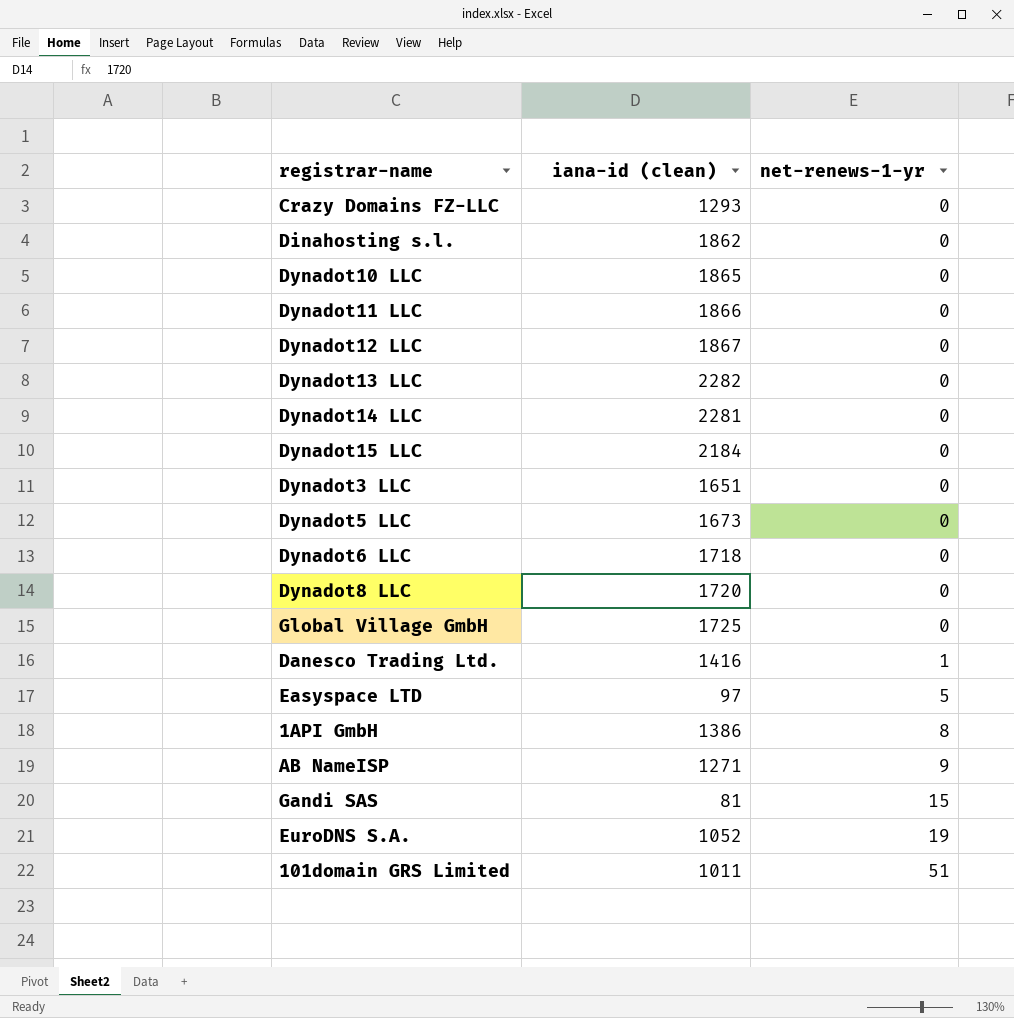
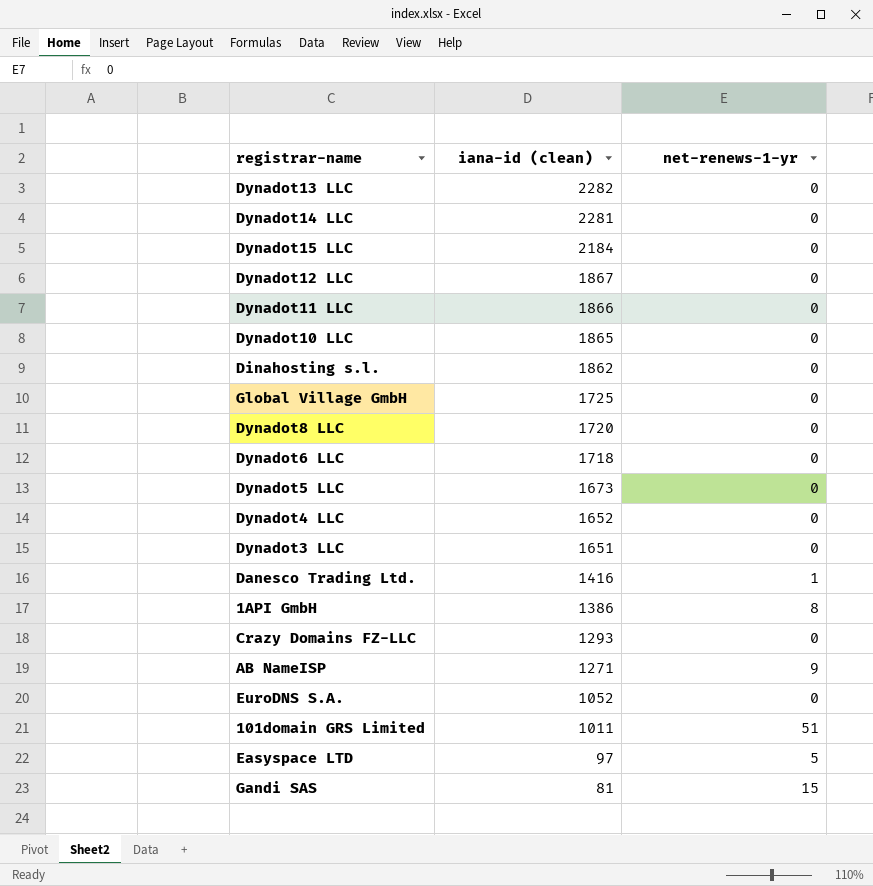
row order: net-renews-1-yr ascending -> iana-id (clean) descending
row Dynadot4 LLC: none -> 1652 | 0
EuroDNS S.A. | net-renews-1-yr: 19 -> 0

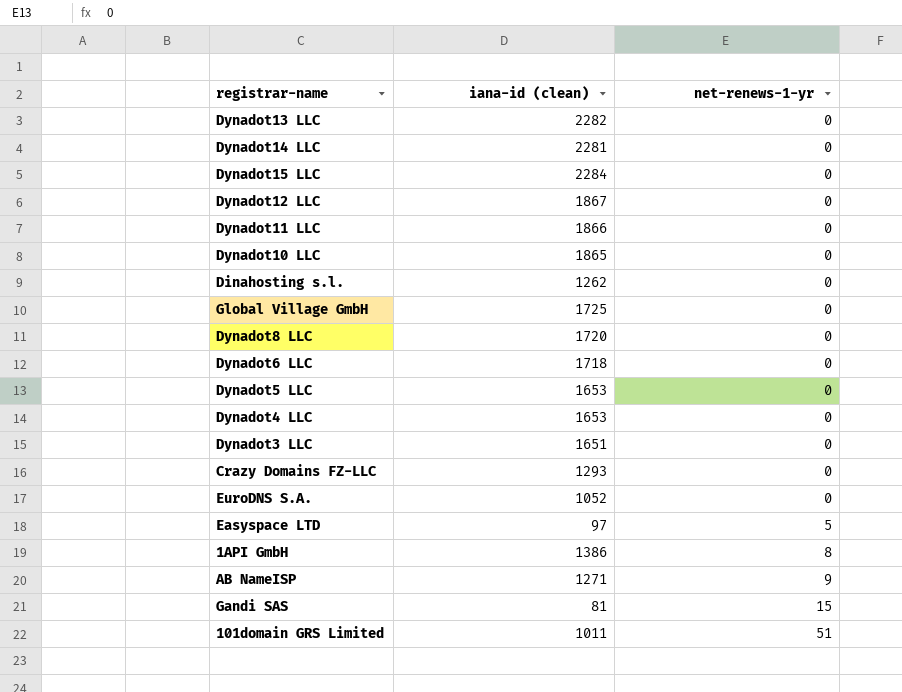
row order: iana-id (clean) descending -> net-renews-1-yr ascending
row Danesco Trading Ltd.: 1416 | 1 -> none
Dynadot15 LLC | iana-id (clean): 2184 -> 2284
Dinahosting s.l. | iana-id (clean): 1862 -> 1262
Dynadot5 LLC | iana-id (clean): 1673 -> 1653
Dynadot4 LLC | iana-id (clean): 1652 -> 1653

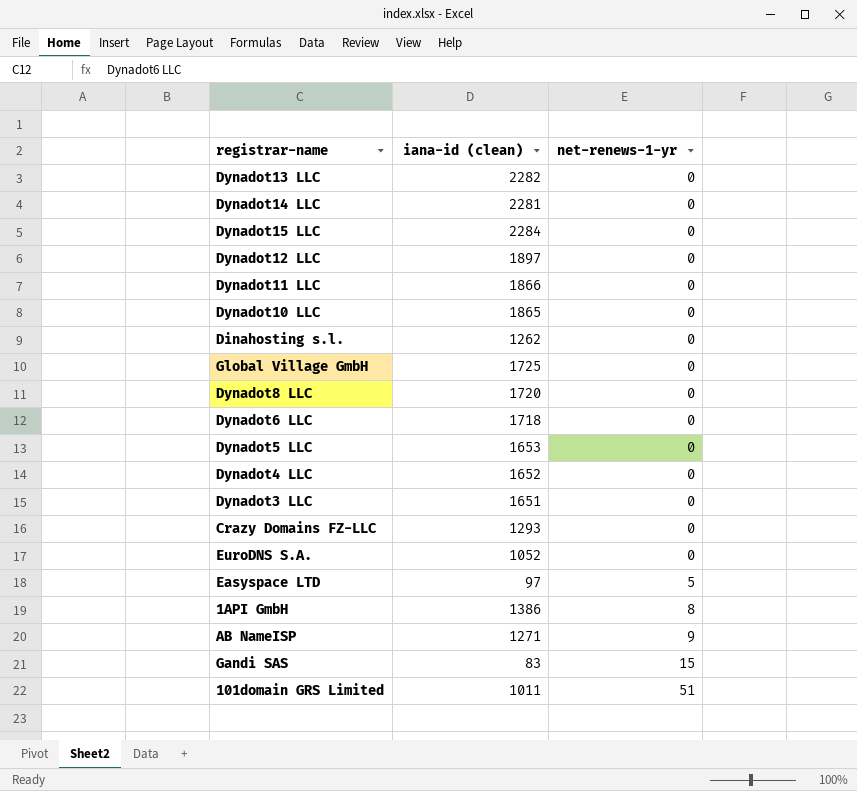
Dynadot12 LLC | iana-id (clean): 1867 -> 1897
Dynadot4 LLC | iana-id (clean): 1653 -> 1652
Gandi SAS | iana-id (clean): 81 -> 83

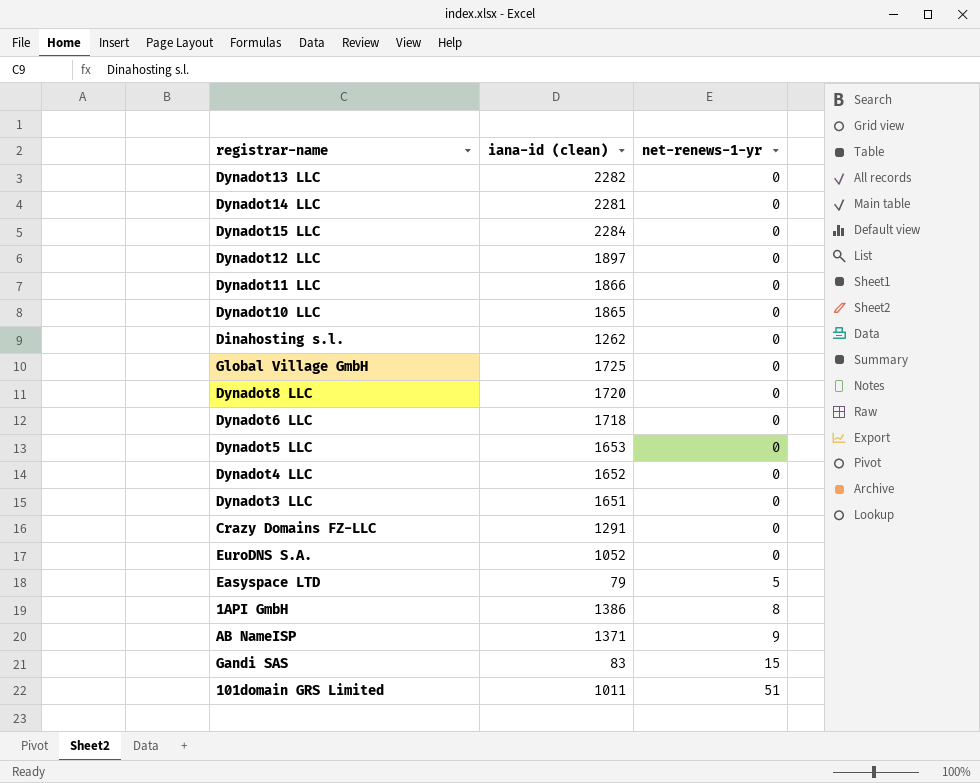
Crazy Domains FZ-LLC | iana-id (clean): 1293 -> 1291
Easyspace LTD | iana-id (clean): 97 -> 79
AB NameISP | iana-id (clean): 1271 -> 1371

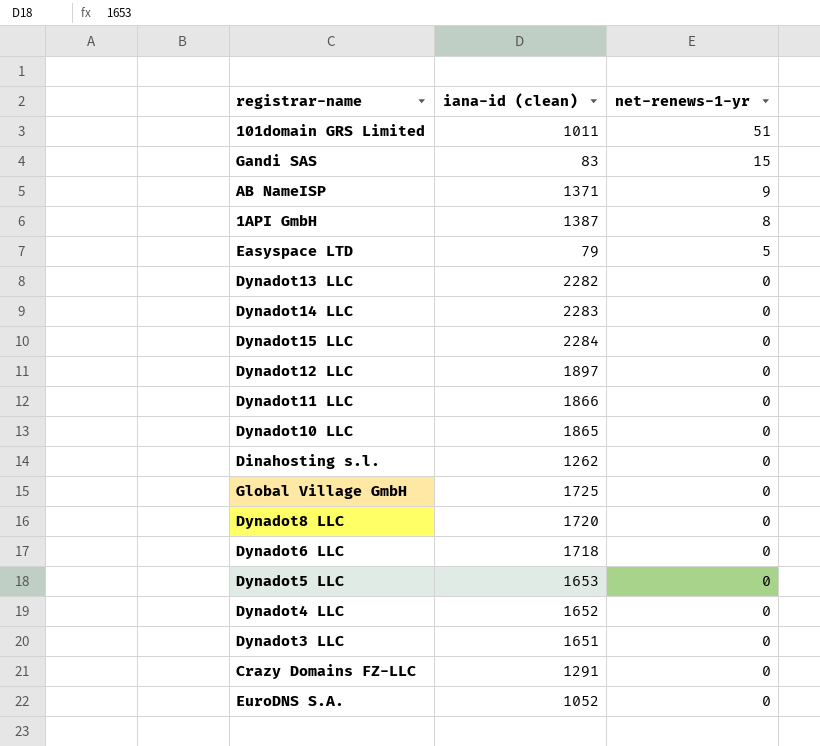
row order: net-renews-1-yr ascending -> net-renews-1-yr descending
1API GmbH | iana-id (clean): 1386 -> 1387
Dynadot14 LLC | iana-id (clean): 2281 -> 2283

